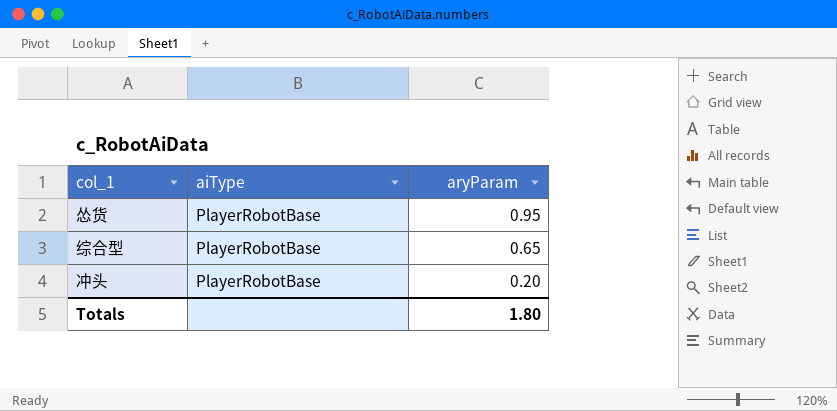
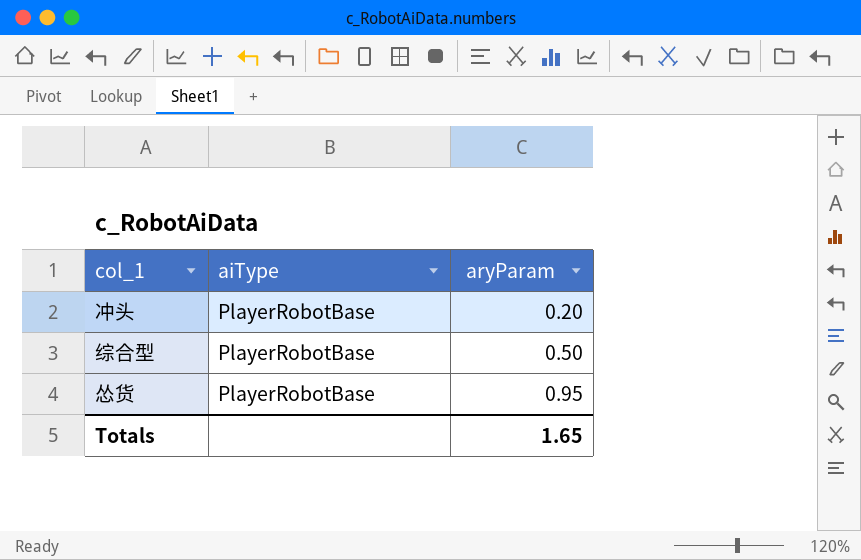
row order: aryParam descending -> aryParam ascending
综合型 | aryParam: 0.65 -> 0.50
Totals | aryParam: 1.80 -> 1.65

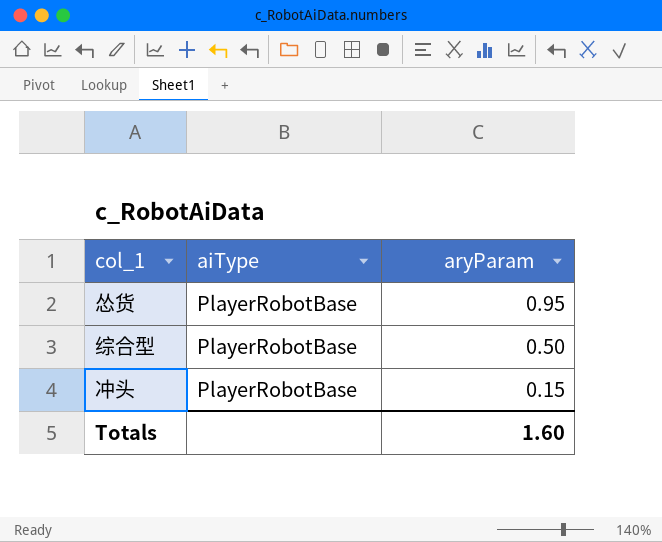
row order: aryParam ascending -> aryParam descending
冲头 | aryParam: 0.20 -> 0.15
Totals | aryParam: 1.65 -> 1.60

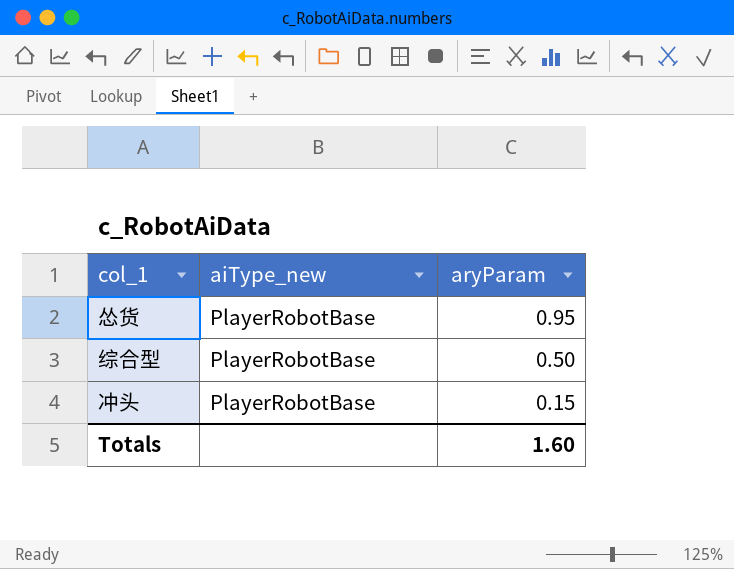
column name: aiType -> aiType_new

